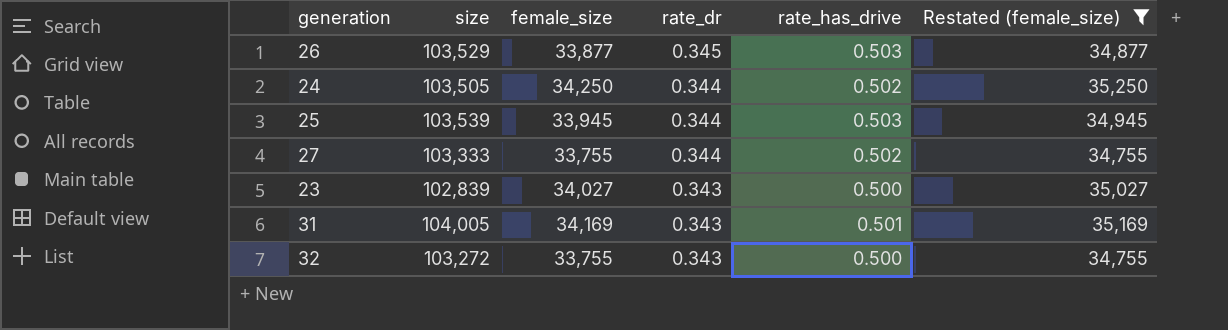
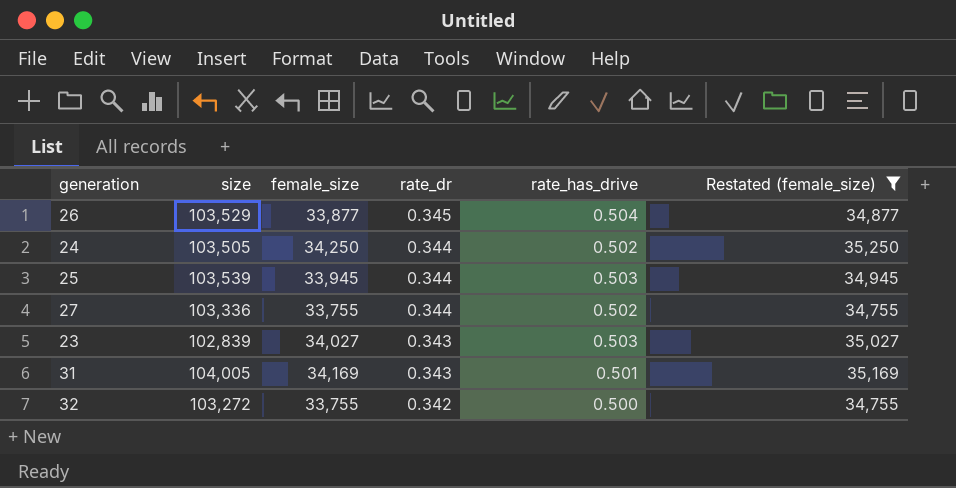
26 | rate_has_drive: 0.503 -> 0.504
27 | size: 103,333 -> 103,336
23 | rate_has_drive: 0.500 -> 0.503
32 | rate_dr: 0.343 -> 0.342

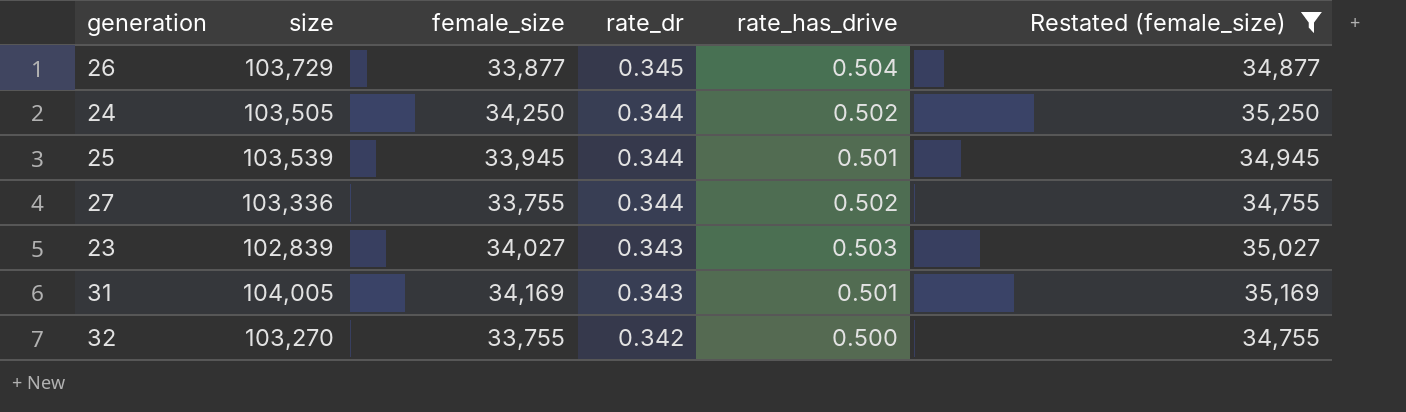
26 | size: 103,529 -> 103,729
25 | rate_has_drive: 0.503 -> 0.501
32 | size: 103,272 -> 103,270

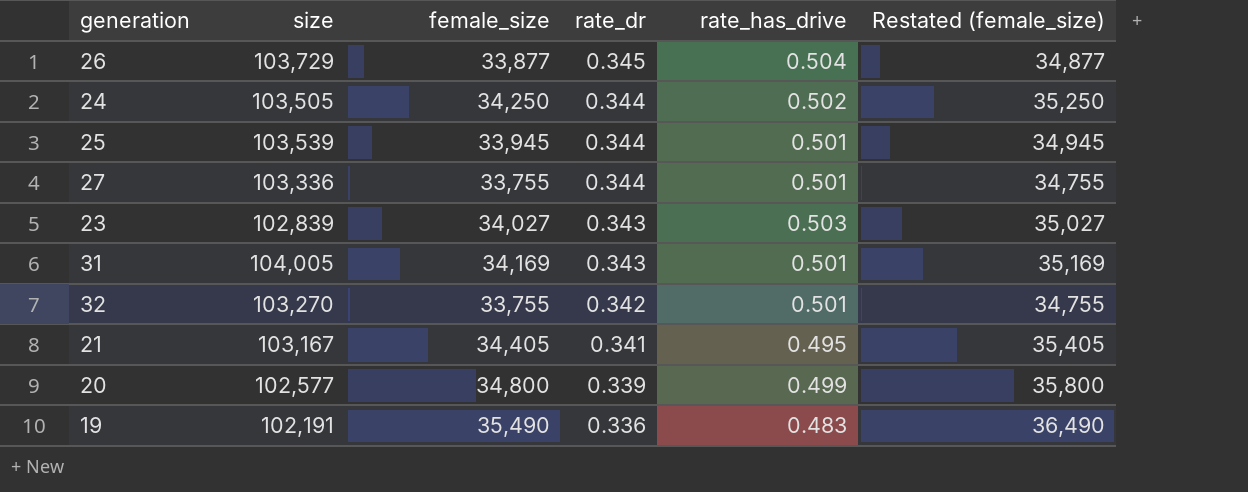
filter: Restated (female_size) <= 35,250 -> none
27 | rate_has_drive: 0.502 -> 0.501
32 | rate_has_drive: 0.500 -> 0.501

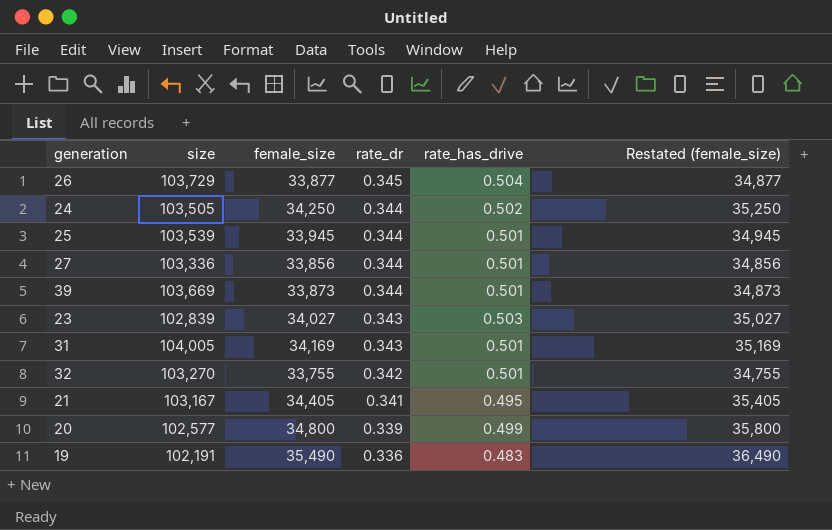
27 | female_size: 33,755 -> 33,856
27 | Restated (female_size): 34,755 -> 34,856
row 39: none -> 103,669 | 33,873 | 0.344 | 0.501 | 34,873

